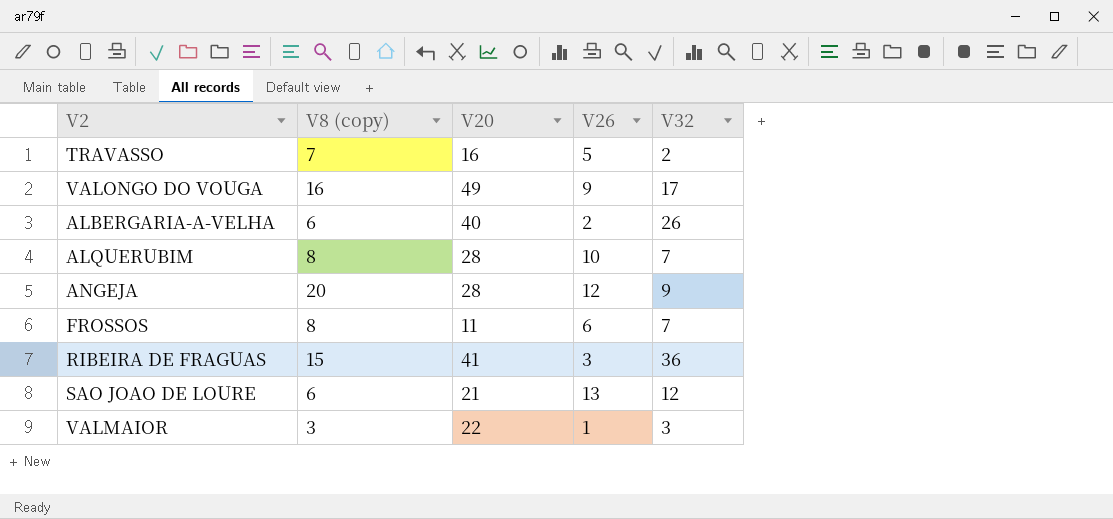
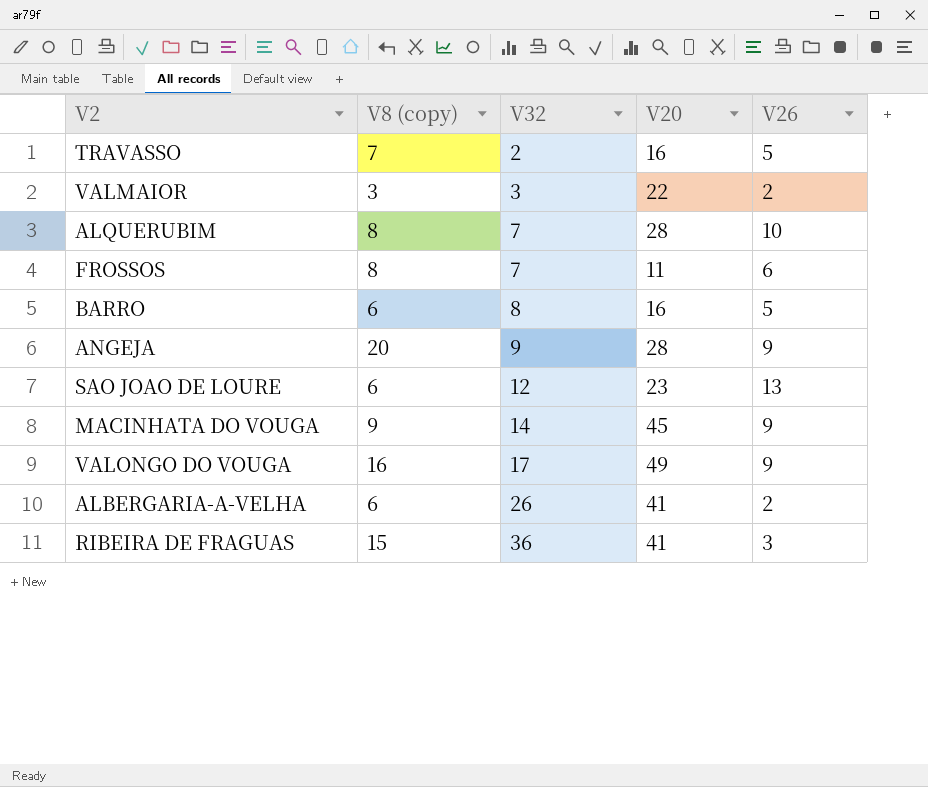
row order: none -> V32 ascending
column V32 | position: 5 -> 3
VALMAIOR | V26: 1 -> 2
row BARRO: none -> 6 | 8 | 16 | 5
ANGEJA | V26: 12 -> 9
SAO JOAO DE LOURE | V20: 21 -> 23
row MACINHATA DO VOUGA: none -> 9 | 14 | 45 | 9
ALBERGARIA-A-VELHA | V20: 40 -> 41

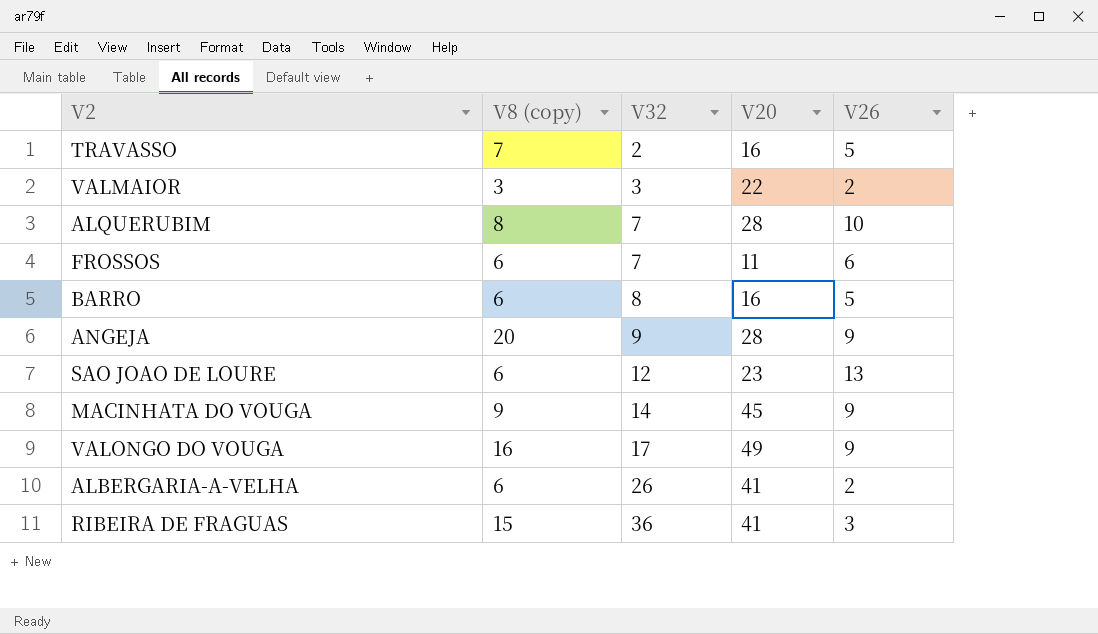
FROSSOS | V8 (copy): 8 -> 6

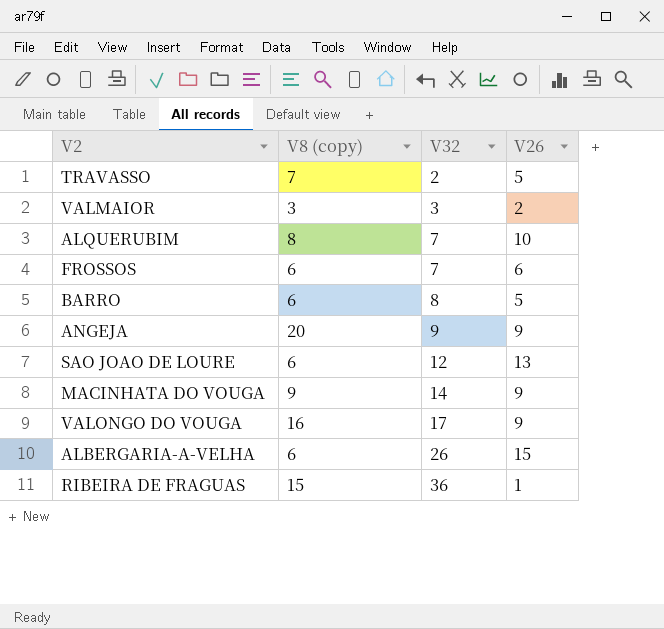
column V20 | position: 4 -> none
ALBERGARIA-A-VELHA | V26: 2 -> 15
RIBEIRA DE FRAGUAS | V26: 3 -> 1

